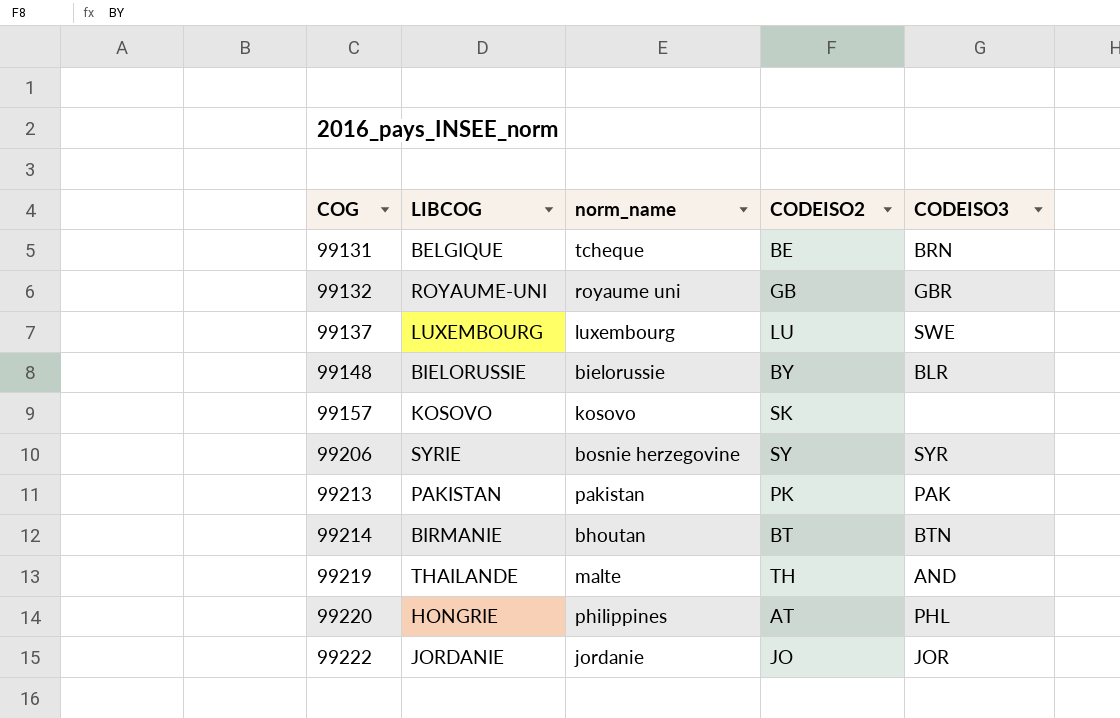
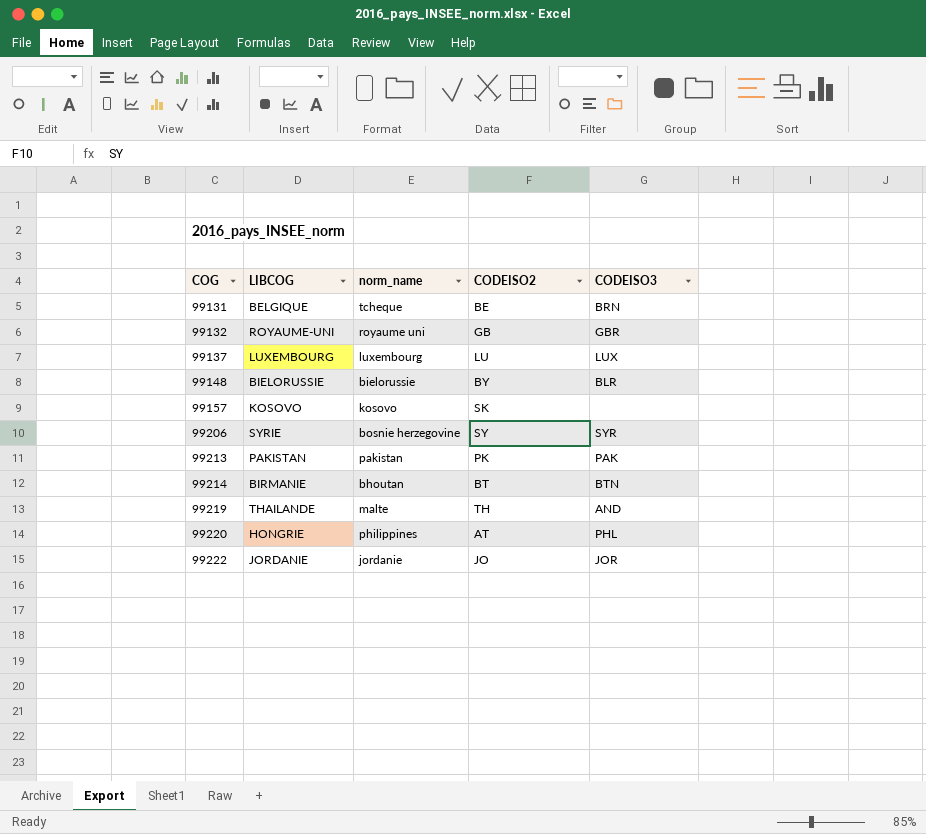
99137 | CODEISO3: SWE -> LUX

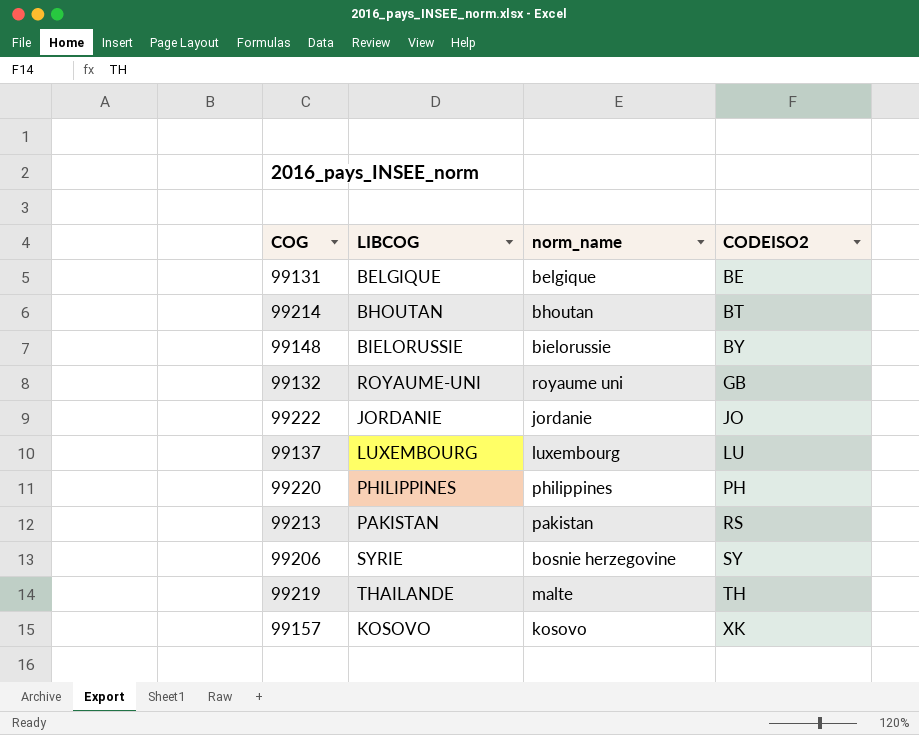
row order: COG ascending -> CODEISO2 ascending
column CODEISO3 | position: 5 -> none
99131 | norm_name: tcheque -> belgique
99214 | LIBCOG: BIRMANIE -> BHOUTAN
99220 | LIBCOG: HONGRIE -> PHILIPPINES
99220 | CODEISO2: AT -> PH
99213 | CODEISO2: PK -> RS
99157 | CODEISO2: SK -> XK

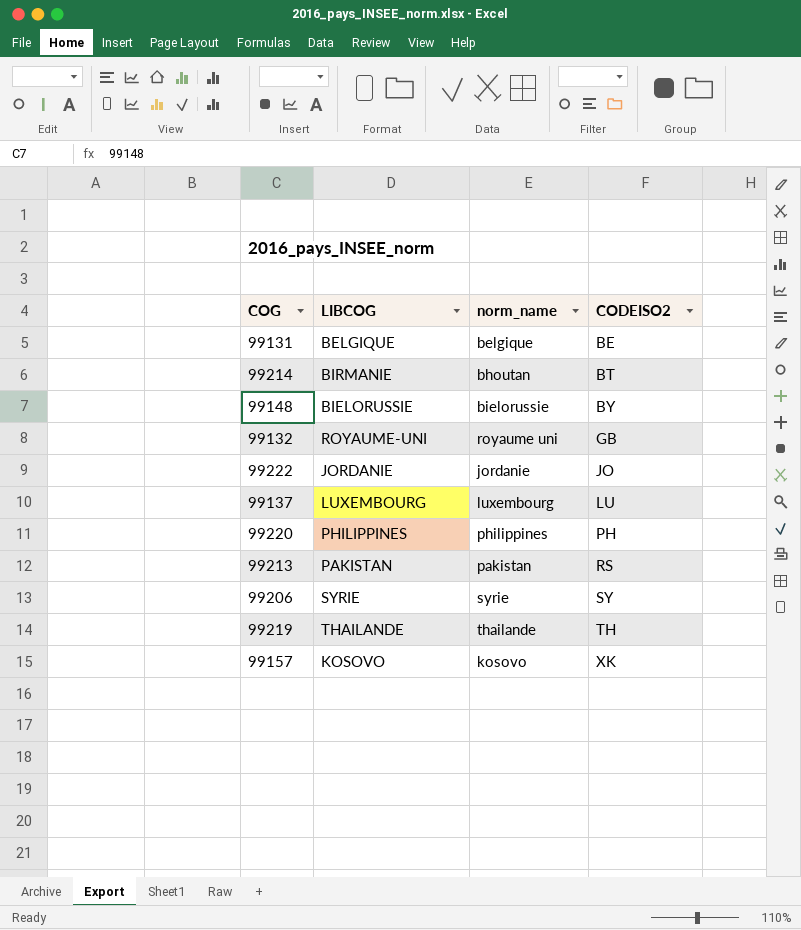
99214 | LIBCOG: BHOUTAN -> BIRMANIE
99206 | norm_name: bosnie herzegovine -> syrie
99219 | norm_name: malte -> thailande

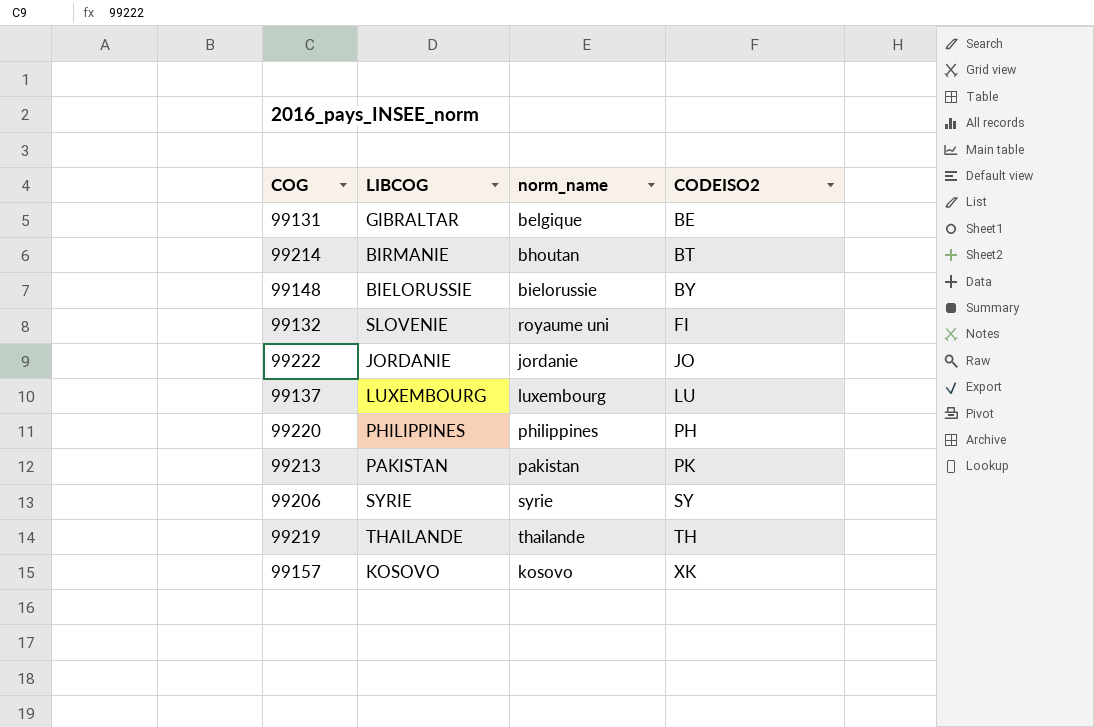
99131 | LIBCOG: BELGIQUE -> GIBRALTAR
99132 | LIBCOG: ROYAUME-UNI -> SLOVENIE
99132 | CODEISO2: GB -> FI
99213 | CODEISO2: RS -> PK

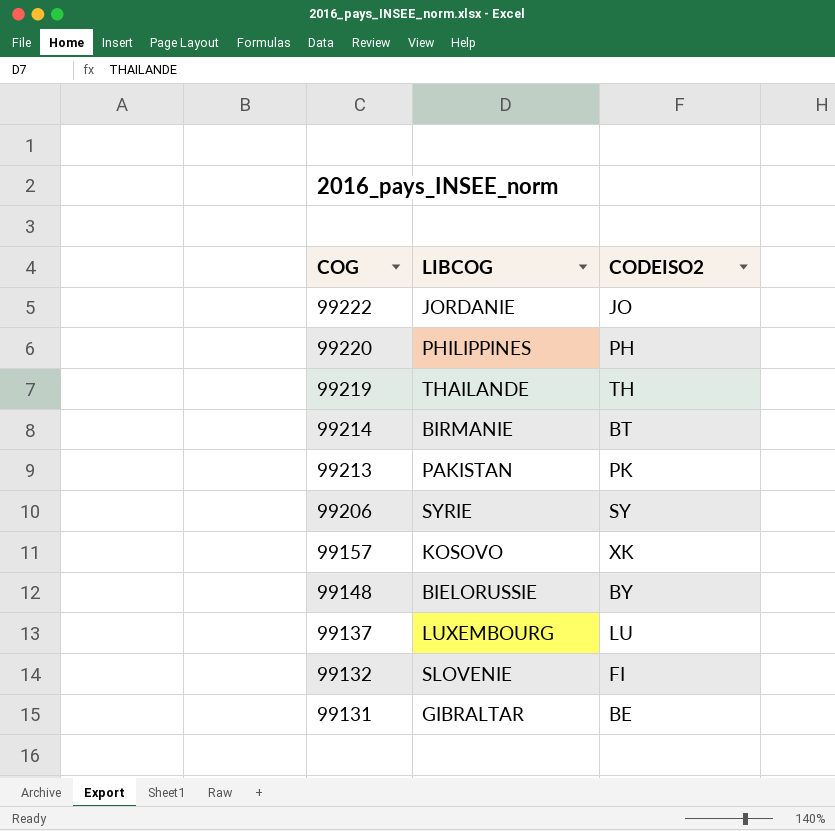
row order: CODEISO2 ascending -> COG descending
column norm_name | position: 3 -> none

